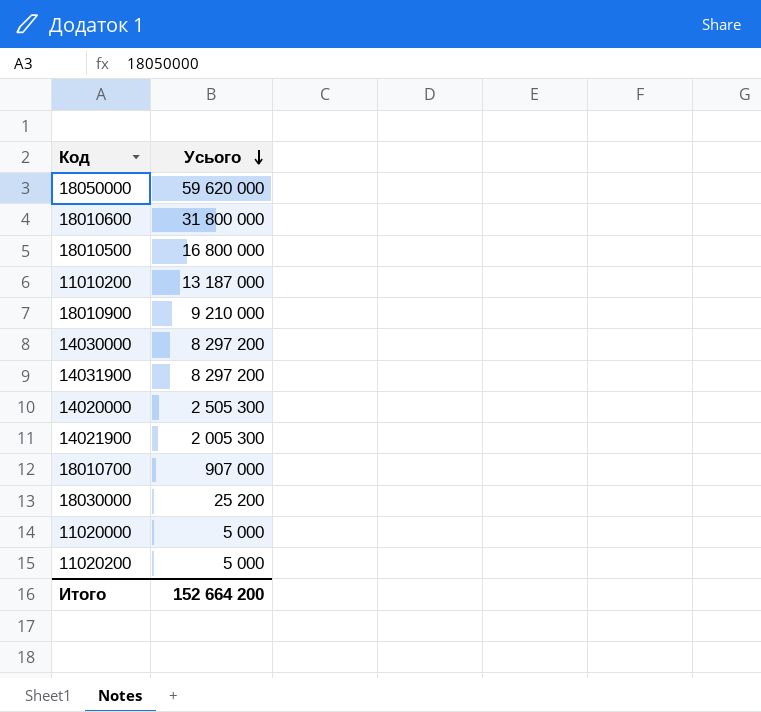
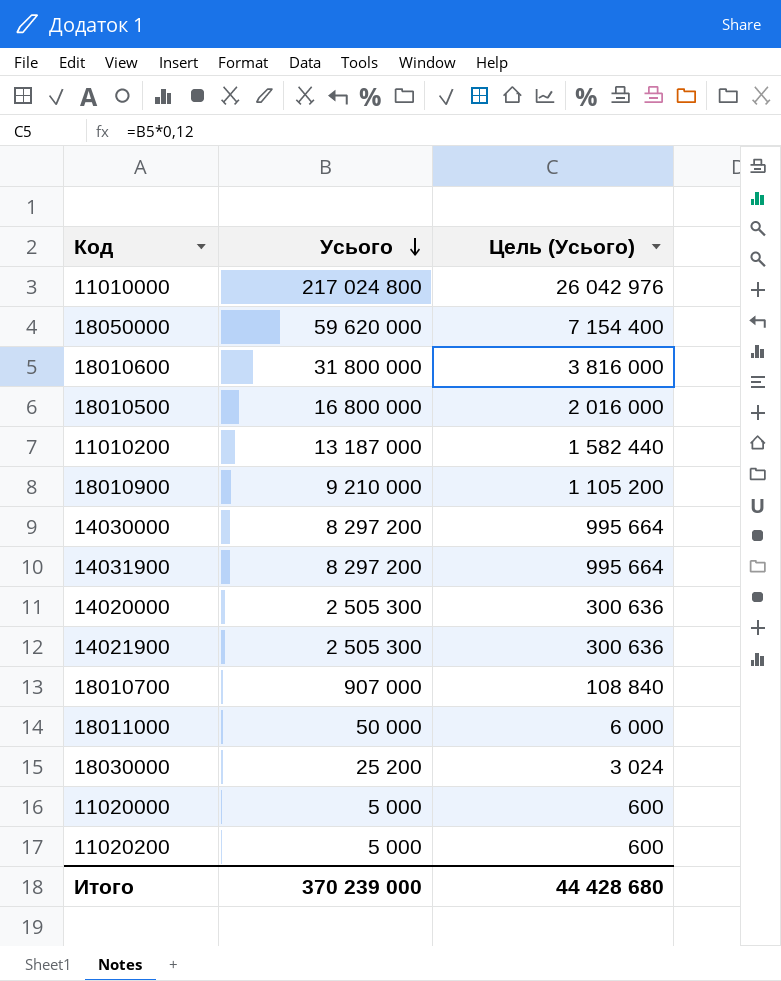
column Цель (Усього) | formula: none -> [Усього] * 0,12
row 11010000: none -> 217 024 800 | 26 042 976
14021900 | Усього: 2 005 300 -> 2 505 300
row 18011000: none -> 50 000 | 6 000
Итого | Усього: 152 664 200 -> 370 239 000

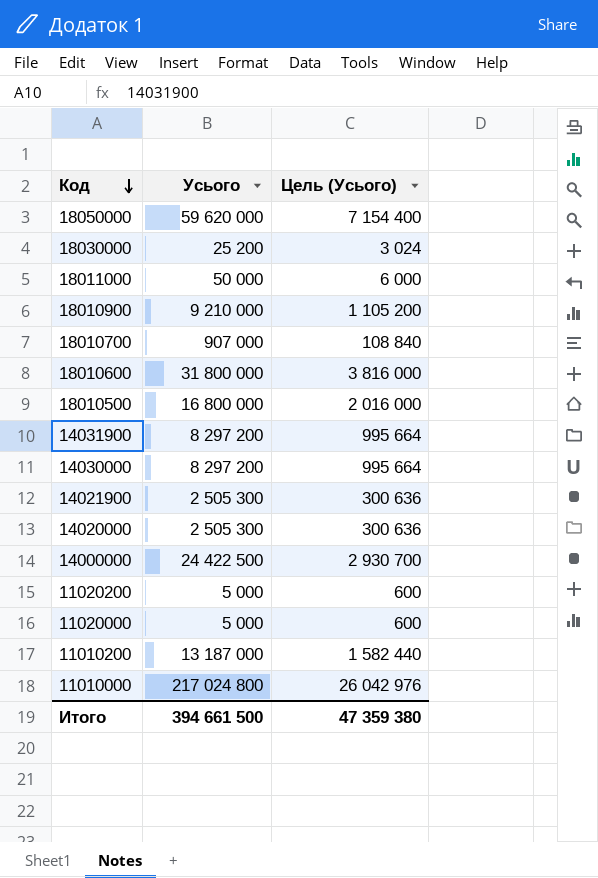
row order: Усього descending -> Код descending
row 14000000: none -> 24 422 500 | 2 930 700
Итого | Усього: 370 239 000 -> 394 661 500
Итого | Цель (Усього): 44 428 680 -> 47 359 380

